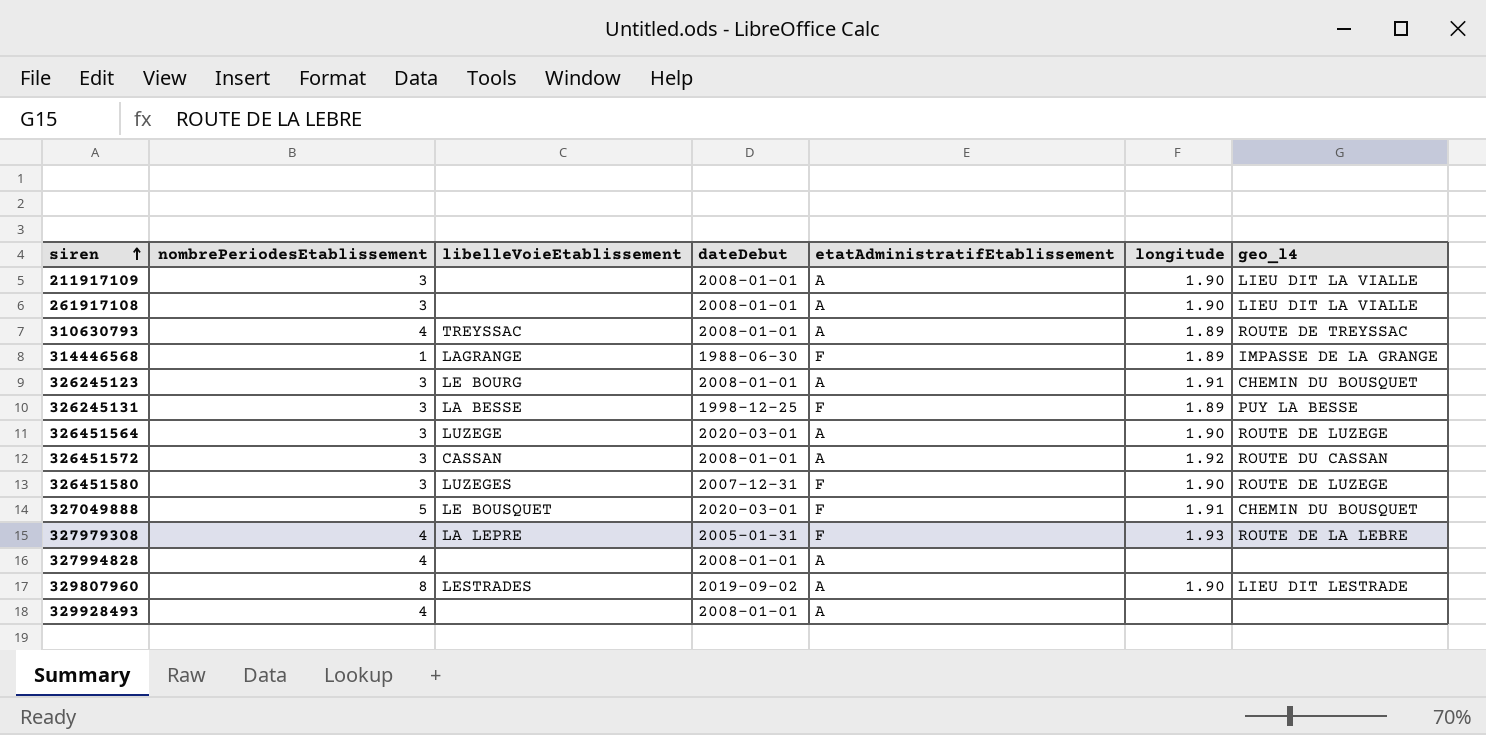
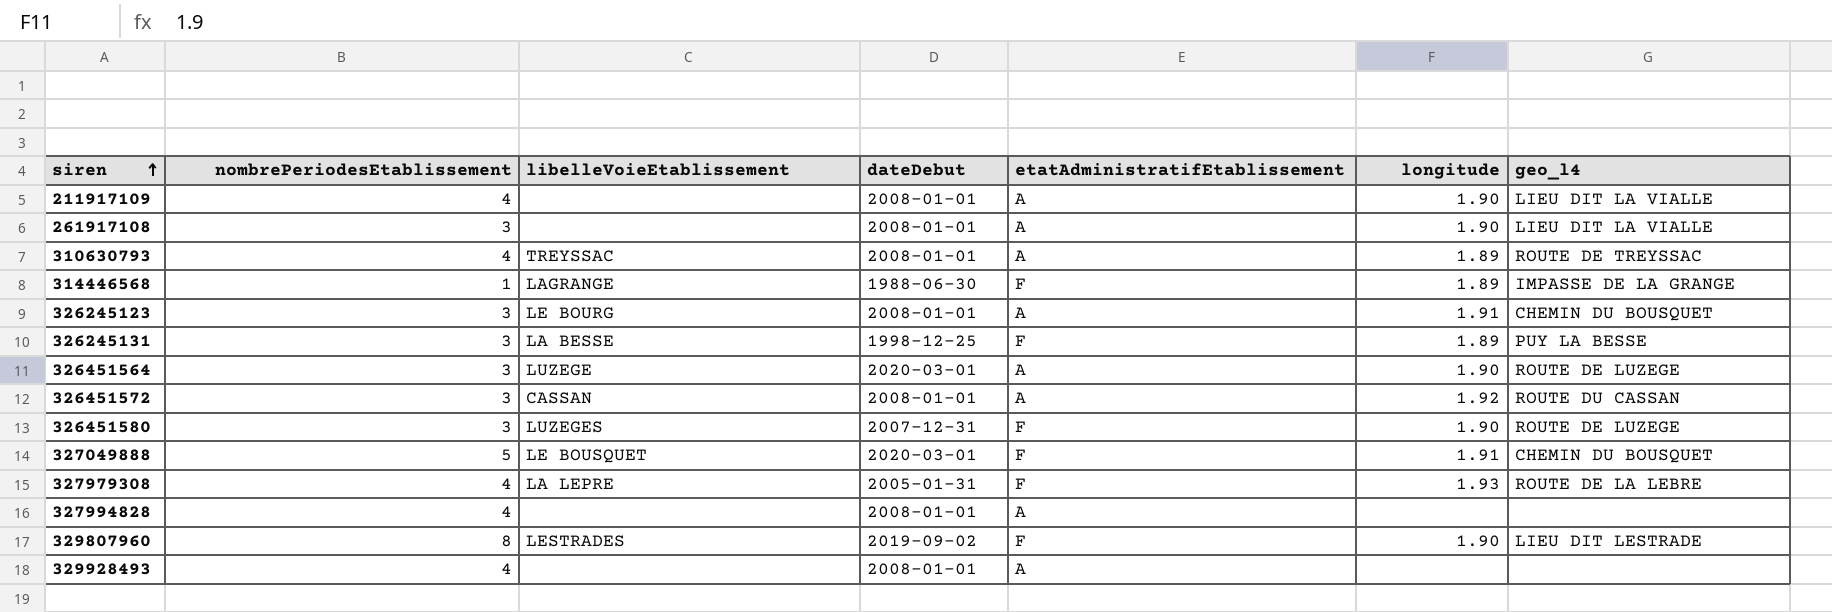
211917109 | nombrePeriodesEtablissement: 3 -> 4
329807960 | etatAdministratifEtablissement: A -> F

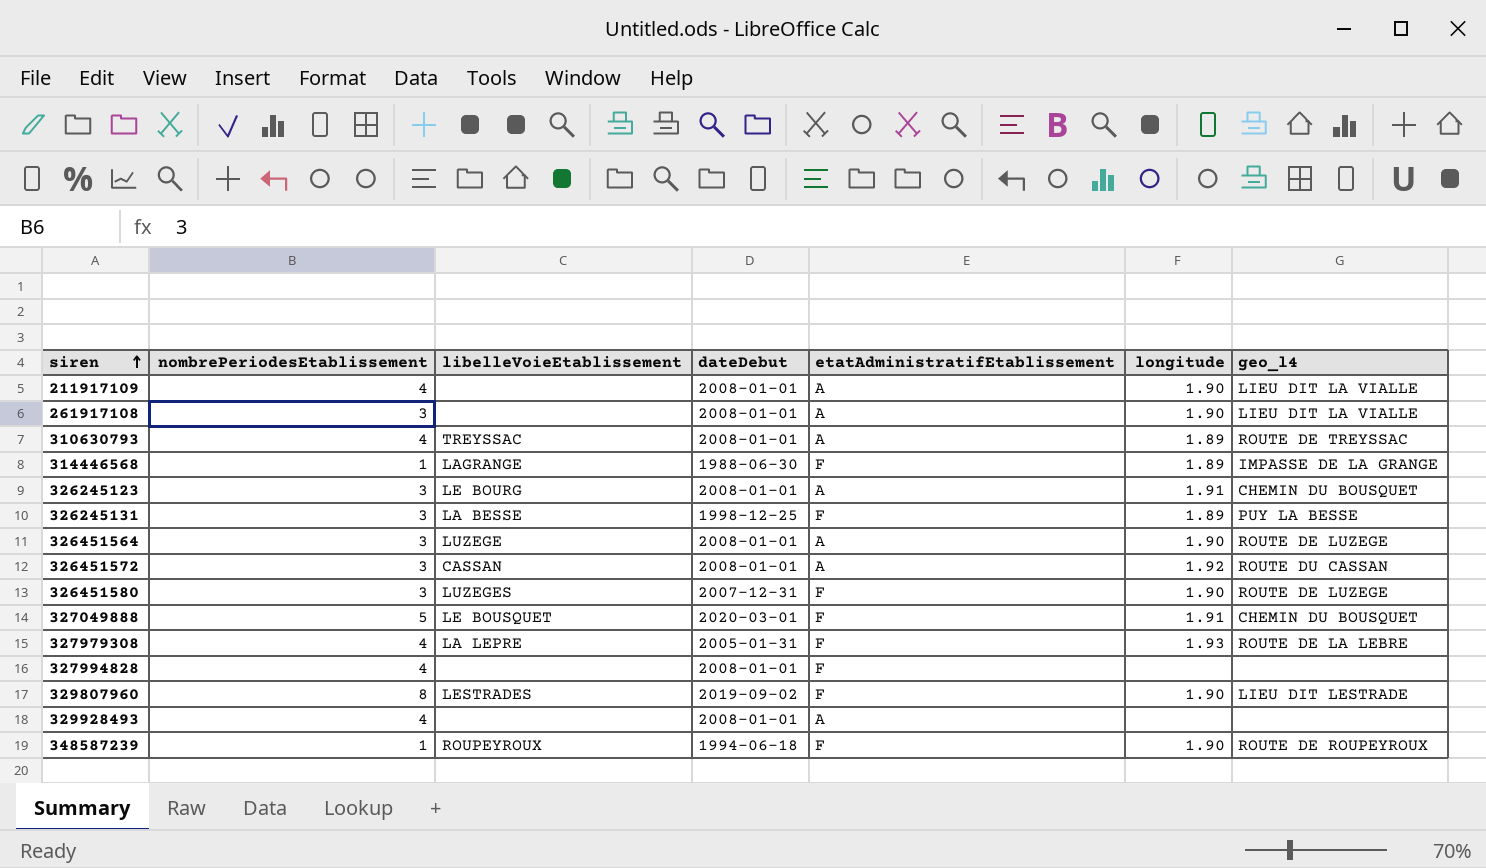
326451564 | dateDebut: 2020-03-01 -> 2008-01-01
327994828 | etatAdministratifEtablissement: A -> F
row 348587239: none -> 1 | ROUPEYROUX | 1994-06-18 | F | 1.90 | ROUTE DE ROUPEYROUX

